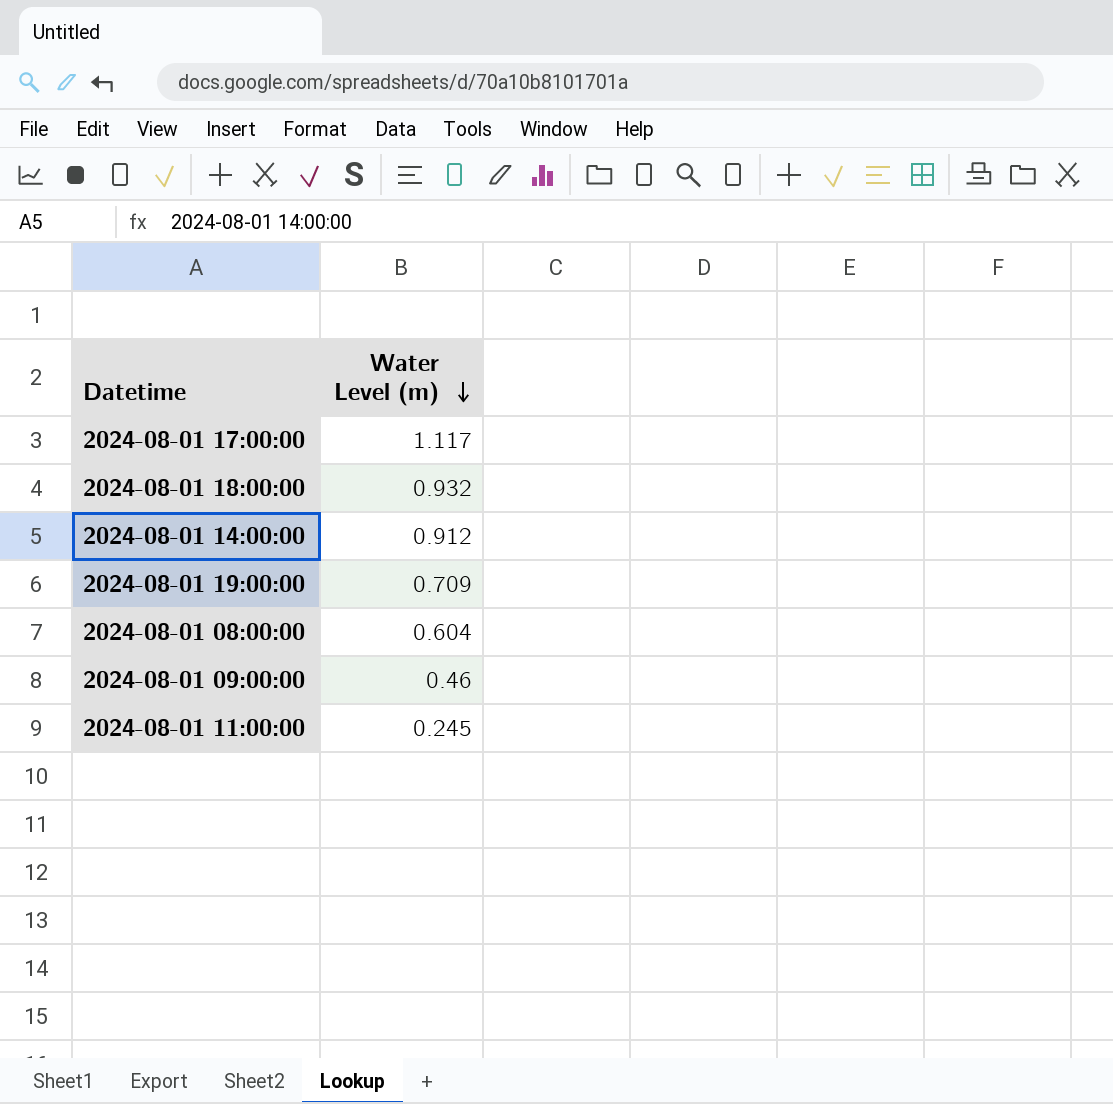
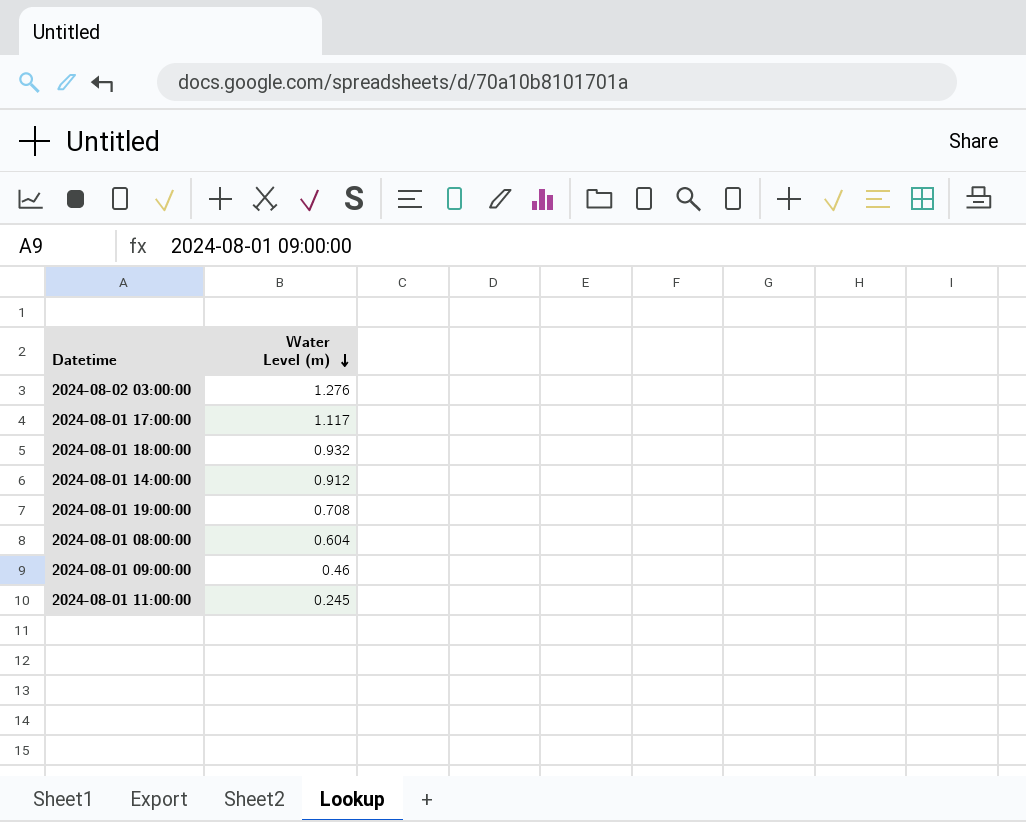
row 2024-08-02 03:00:00: none -> 1.276
2024-08-01 19:00:00 | Water Level (m): 0.709 -> 0.708

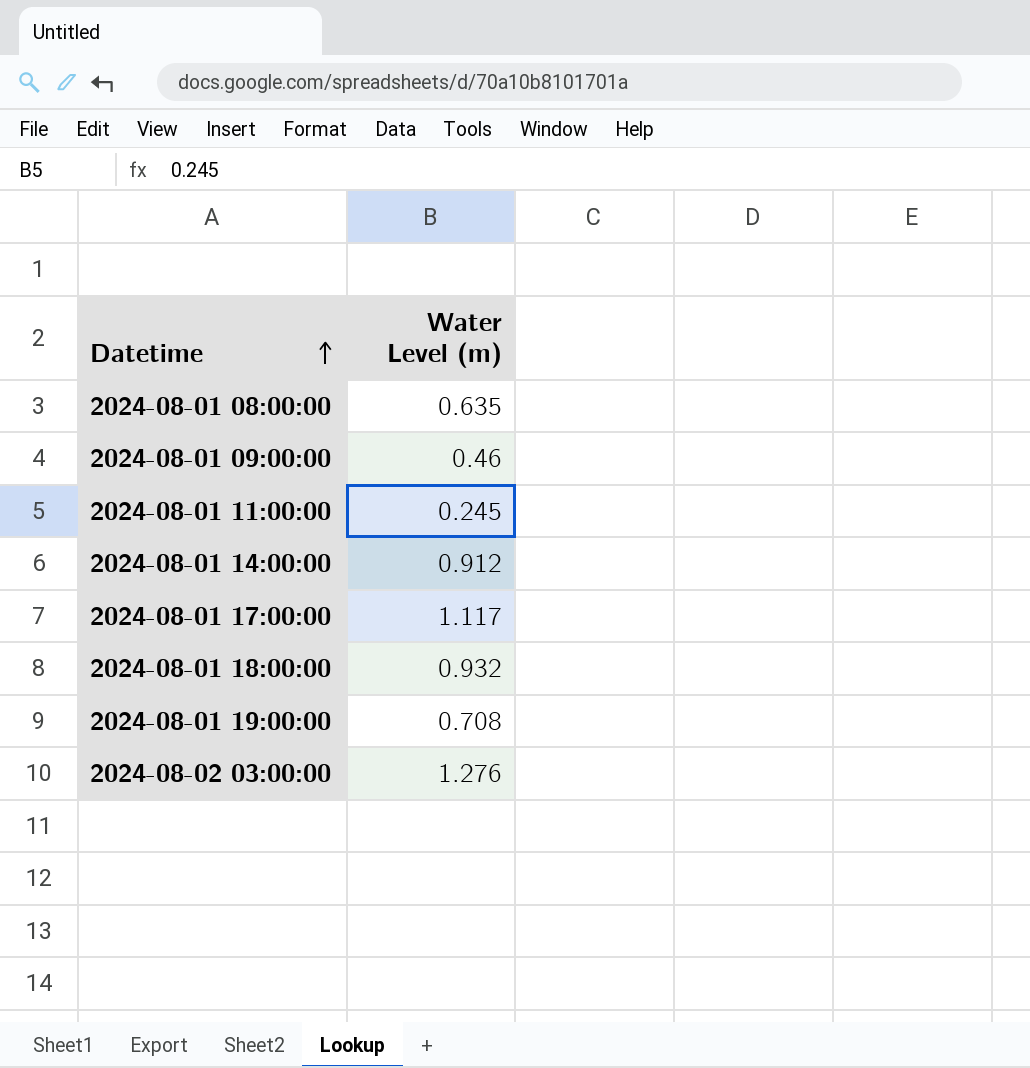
row order: Water Level (m) descending -> Datetime ascending
2024-08-01 08:00:00 | Water Level (m): 0.604 -> 0.635

